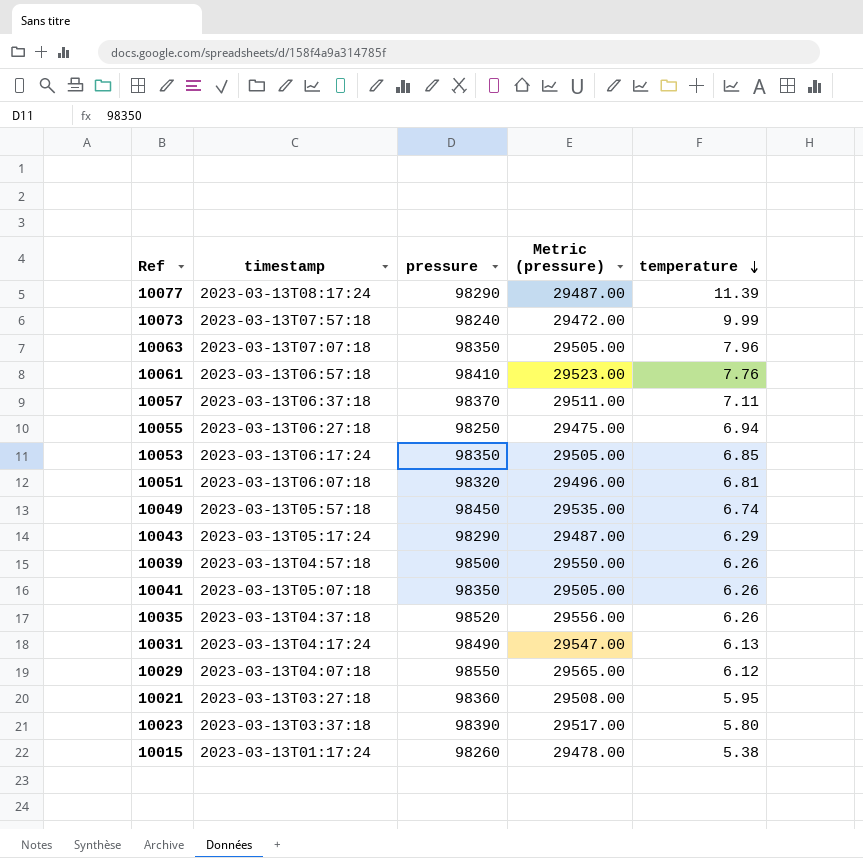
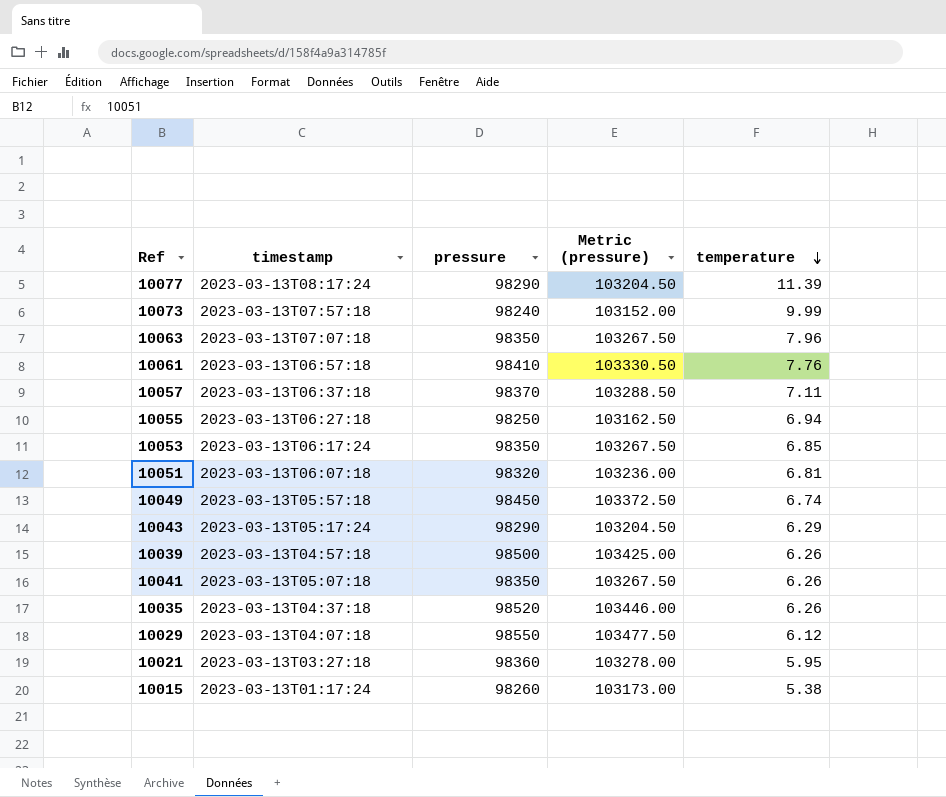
column Metric (pressure) | formula: [pressure] * 0.3 -> [pressure] * 1.05
row 10031: 2023-03-13T04:17:24 | 98490 | 29547.00 | 6.13 -> none
row 10023: 2023-03-13T03:37:18 | 98390 | 29517.00 | 5.80 -> none

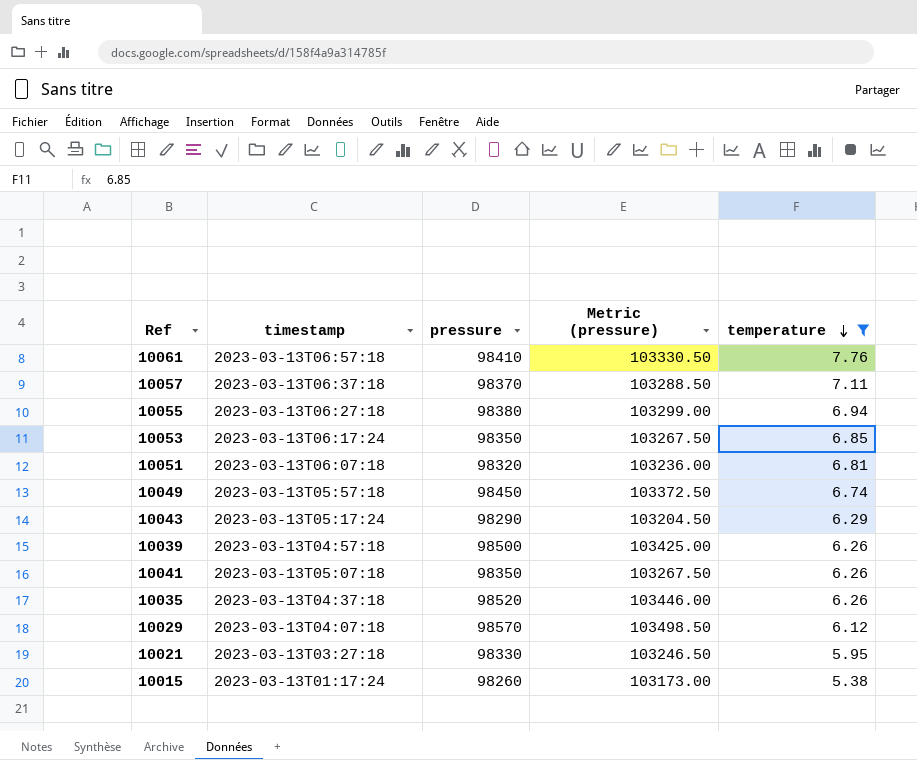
filter: none -> temperature <= 7.76
10055 | pressure: 98250 -> 98380
10055 | Metric (pressure): 103162.50 -> 103299.00
10029 | pressure: 98550 -> 98570
10029 | Metric (pressure): 103477.50 -> 103498.50
10021 | pressure: 98360 -> 98330
10021 | Metric (pressure): 103278.00 -> 103246.50

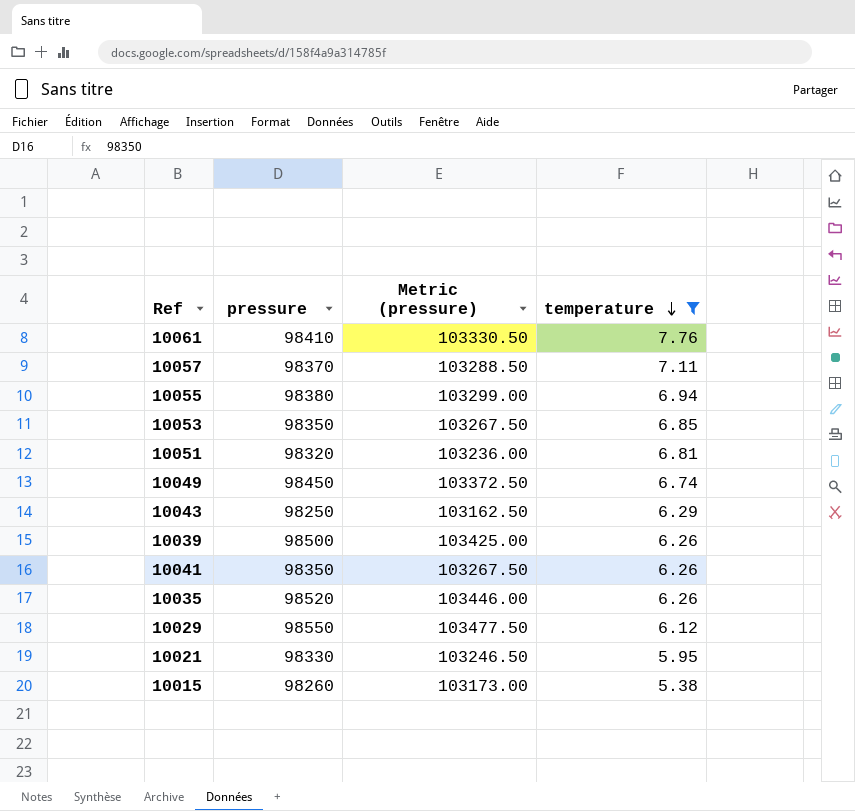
column timestamp | position: 2 -> none
10043 | pressure: 98290 -> 98250
10043 | Metric (pressure): 103204.50 -> 103162.50
10029 | pressure: 98570 -> 98550
10029 | Metric (pressure): 103498.50 -> 103477.50

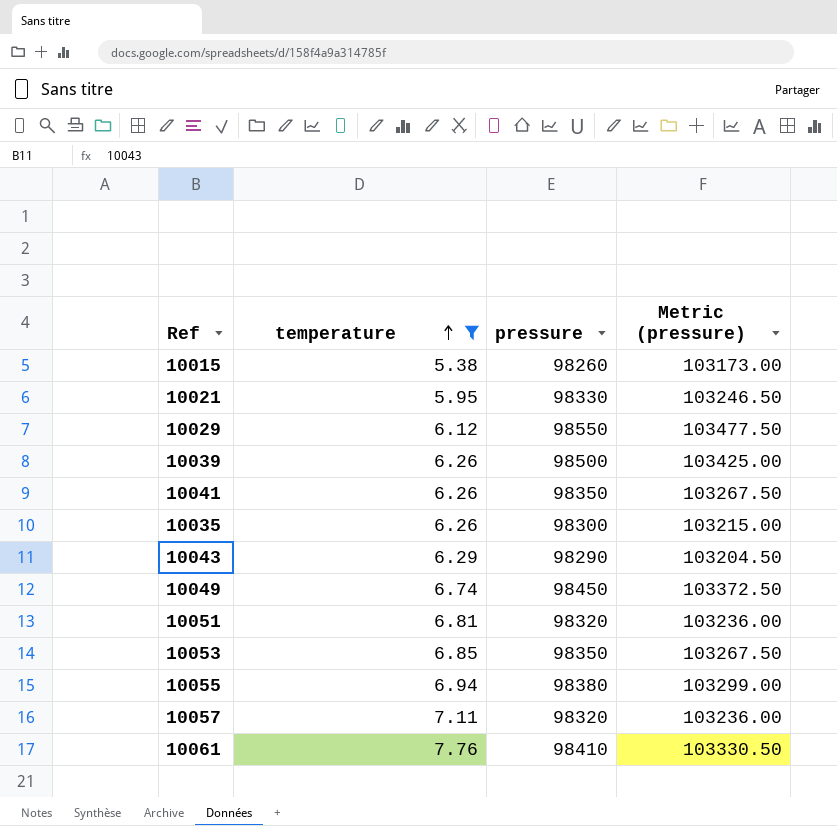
row order: temperature descending -> temperature ascending
column temperature | position: 4 -> 2
10035 | pressure: 98520 -> 98300
10035 | Metric (pressure): 103446.00 -> 103215.00
10043 | pressure: 98250 -> 98290
10043 | Metric (pressure): 103162.50 -> 103204.50
10057 | pressure: 98370 -> 98320
10057 | Metric (pressure): 103288.50 -> 103236.00

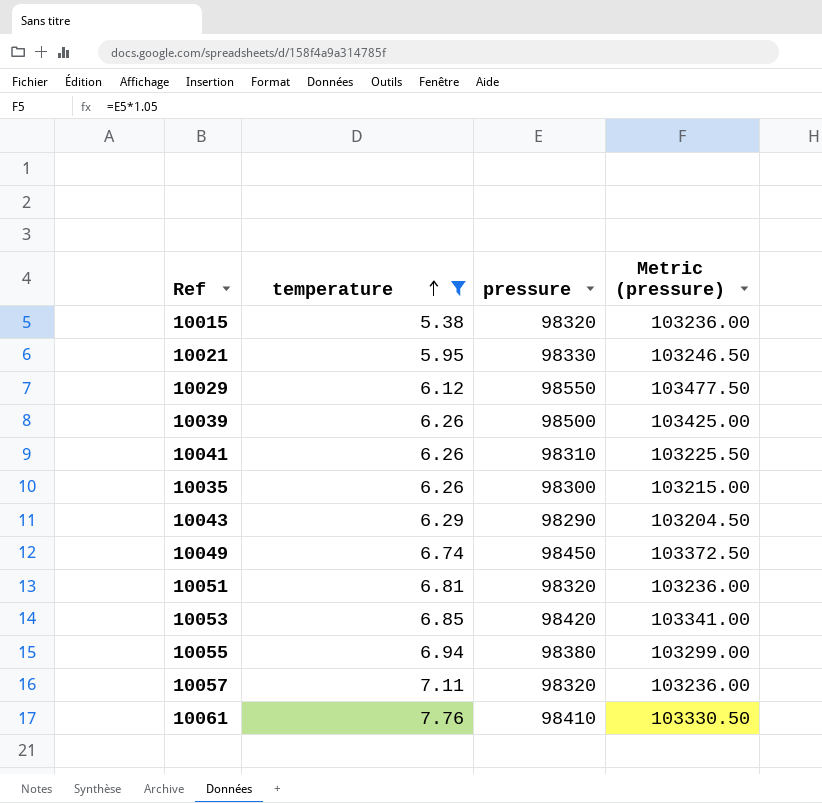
10015 | pressure: 98260 -> 98320
10015 | Metric (pressure): 103173.00 -> 103236.00
10041 | pressure: 98350 -> 98310
10041 | Metric (pressure): 103267.50 -> 103225.50
10053 | pressure: 98350 -> 98420
10053 | Metric (pressure): 103267.50 -> 103341.00

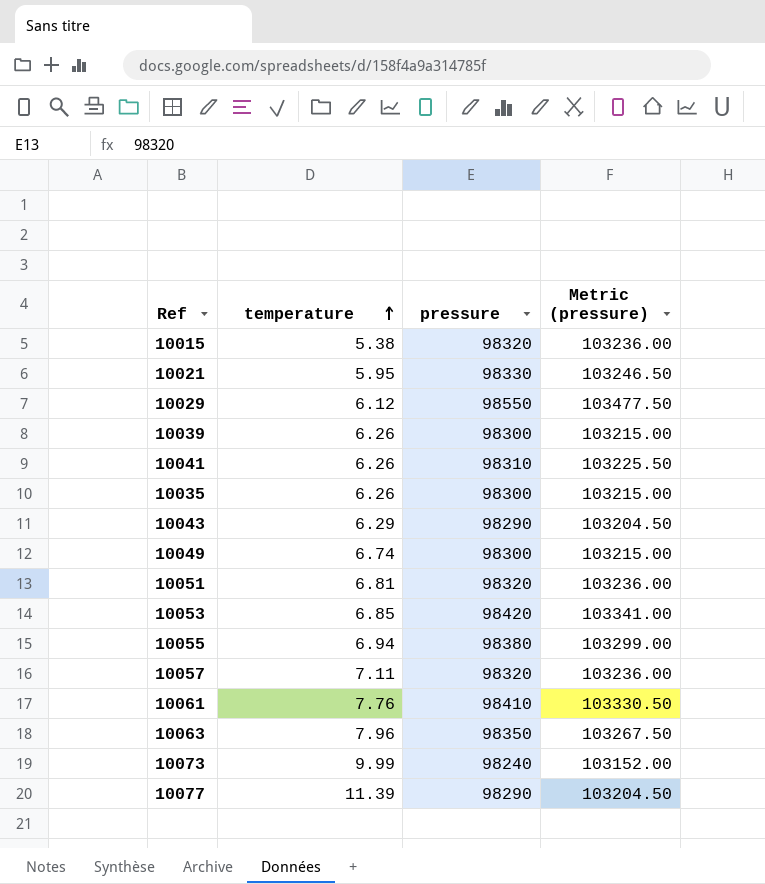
filter: temperature <= 7.76 -> none
10039 | pressure: 98500 -> 98300
10039 | Metric (pressure): 103425.00 -> 103215.00
10049 | pressure: 98450 -> 98300
10049 | Metric (pressure): 103372.50 -> 103215.00

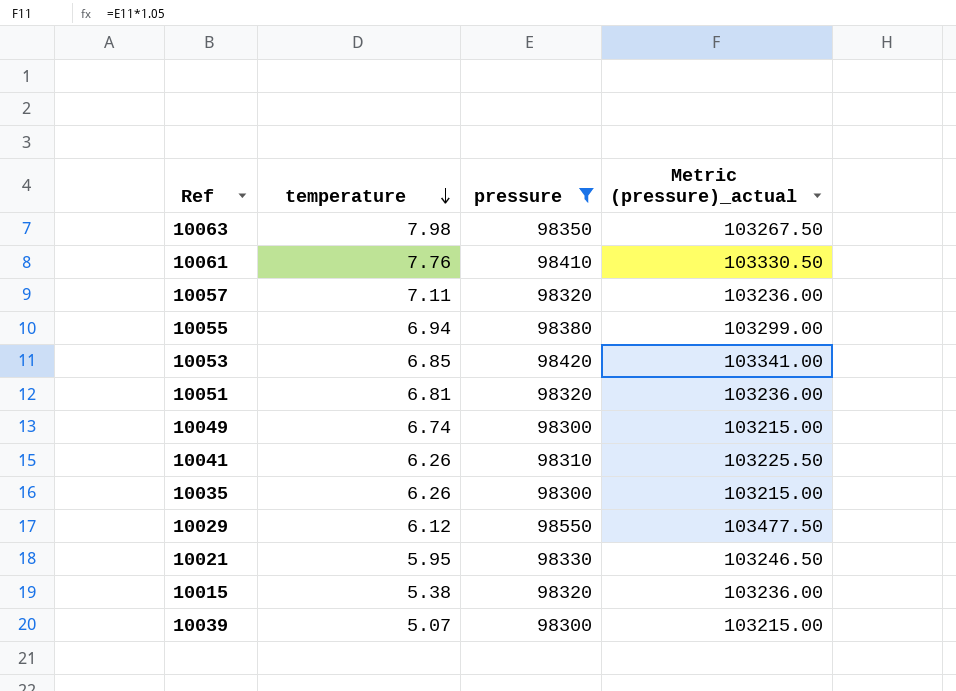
filter: none -> pressure >= 98300
row order: temperature ascending -> temperature descending
column name: Metric (pressure) -> Metric (pressure)_actual
10063 | temperature: 7.96 -> 7.98
10039 | temperature: 6.26 -> 5.07

